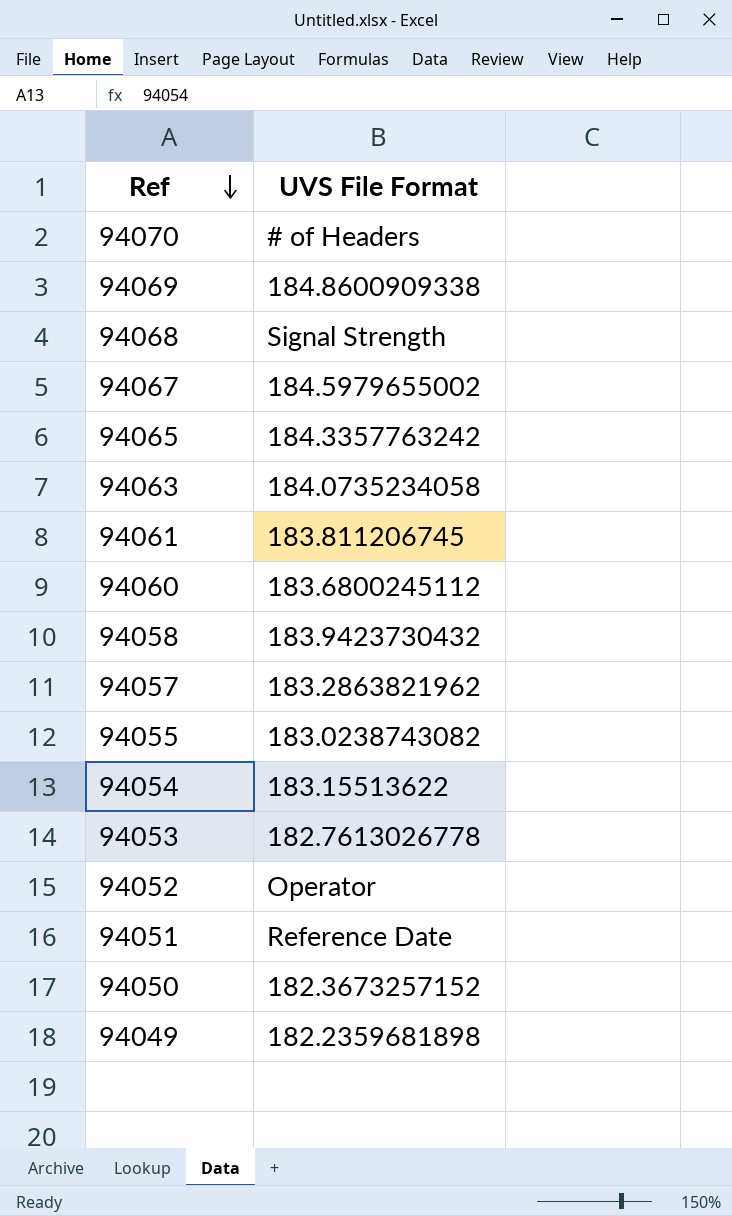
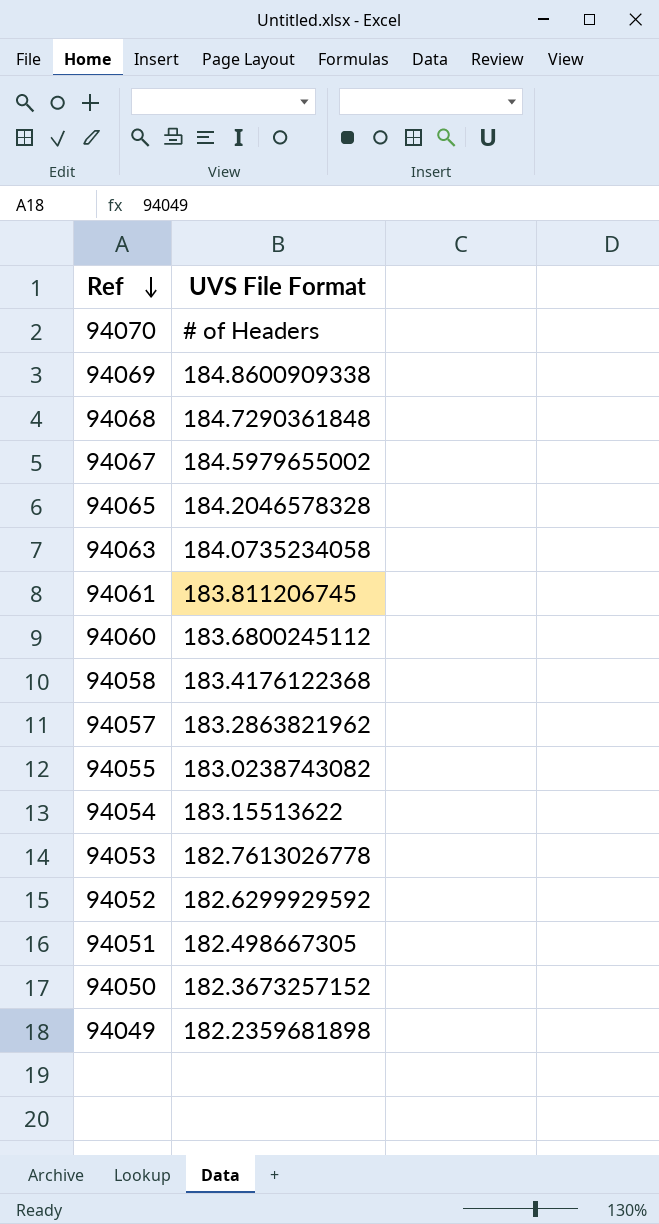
94068 | UVS File Format: Signal Strength -> 184.7290361848
94065 | UVS File Format: 184.3357763242 -> 184.2046578328
94058 | UVS File Format: 183.9423730432 -> 183.4176122368
94052 | UVS File Format: Operator -> 182.6299929592
94051 | UVS File Format: Reference Date -> 182.498667305

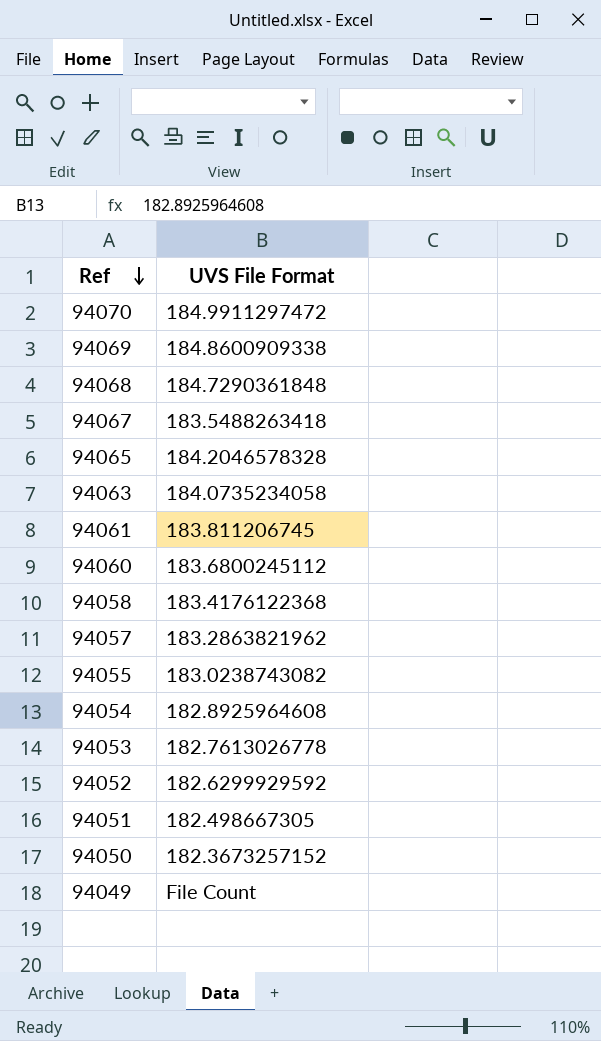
94070 | UVS File Format: # of Headers -> 184.9911297472
94067 | UVS File Format: 184.5979655002 -> 183.5488263418
94054 | UVS File Format: 183.15513622 -> 182.8925964608
94049 | UVS File Format: 182.2359681898 -> File Count

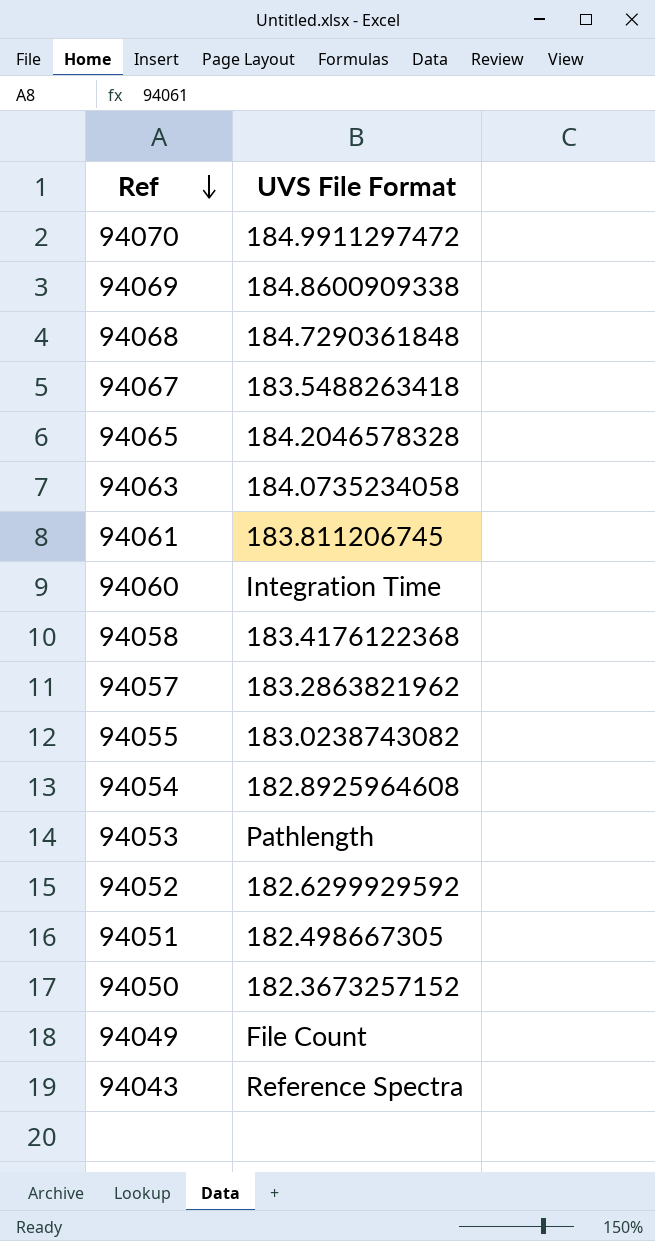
94060 | UVS File Format: 183.6800245112 -> Integration Time
94053 | UVS File Format: 182.7613026778 -> Pathlength
row 94043: none -> Reference Spectra

